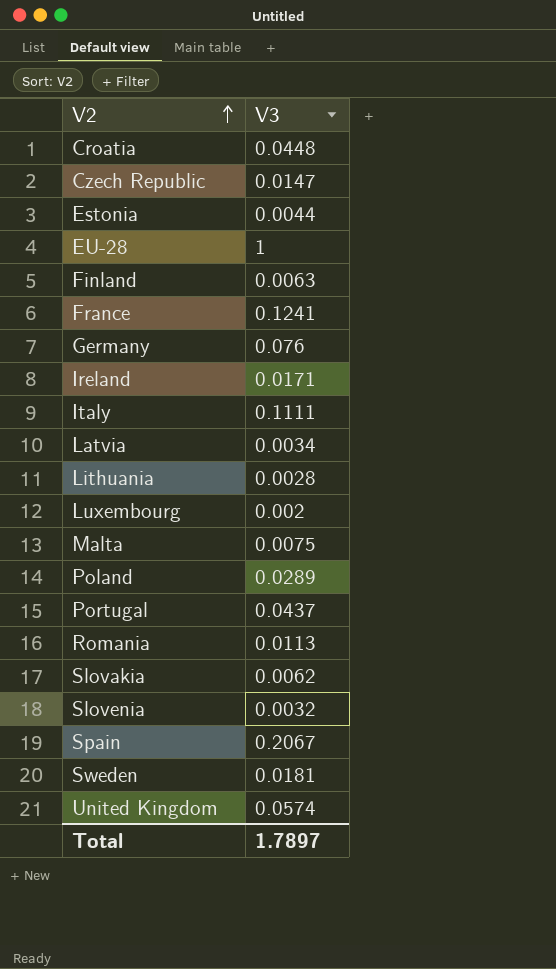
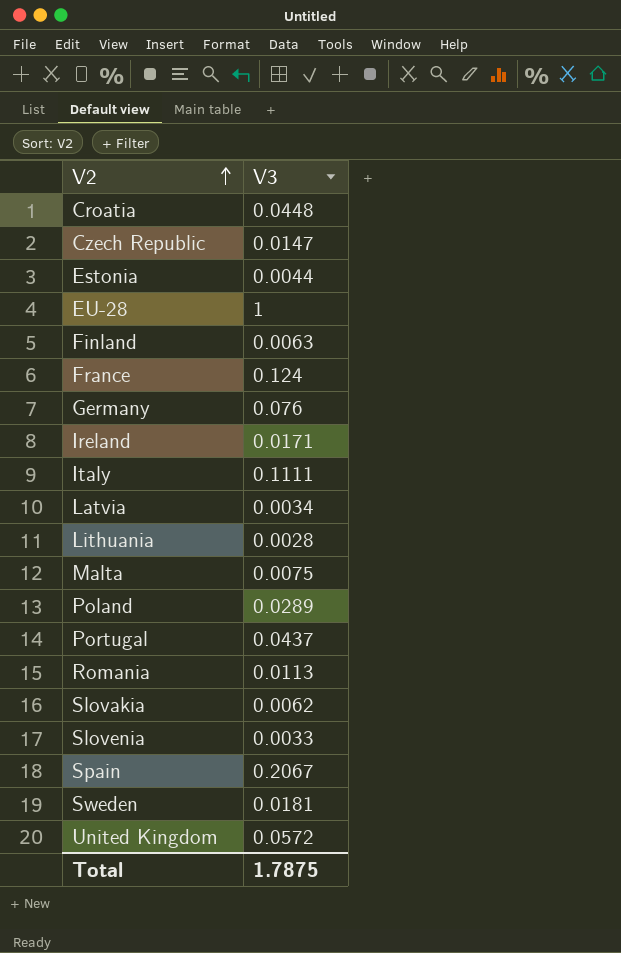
row Luxembourg: 0.002 -> none
France | V3: 0.1241 -> 0.124
Slovenia | V3: 0.0032 -> 0.0033
United Kingdom | V3: 0.0574 -> 0.0572
Total | V3: 1.7897 -> 1.7875

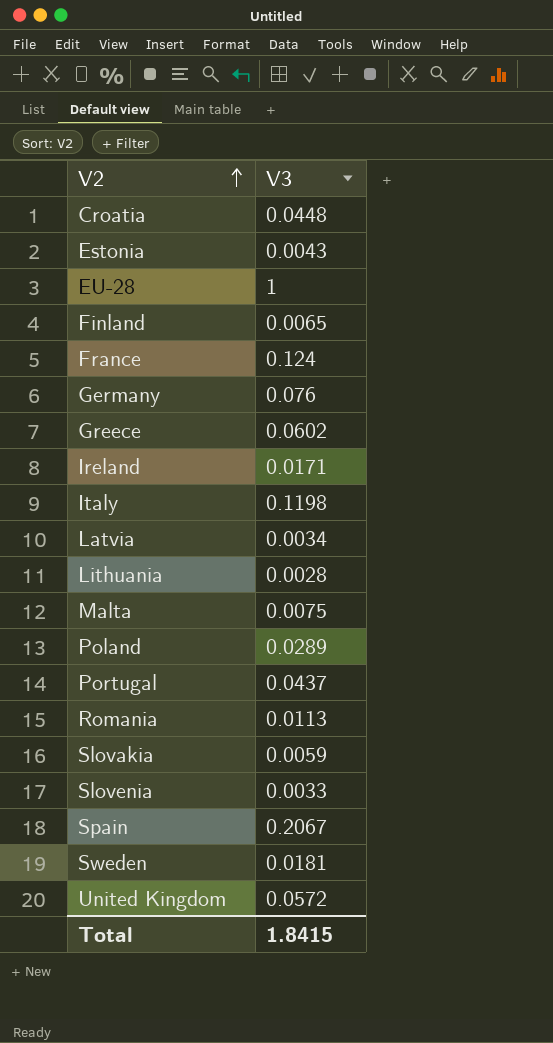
row Czech Republic: 0.0147 -> none
Estonia | V3: 0.0044 -> 0.0043
Finland | V3: 0.0063 -> 0.0065
row Greece: none -> 0.0602
Italy | V3: 0.1111 -> 0.1198
Slovakia | V3: 0.0062 -> 0.0059
Total | V3: 1.7875 -> 1.8415

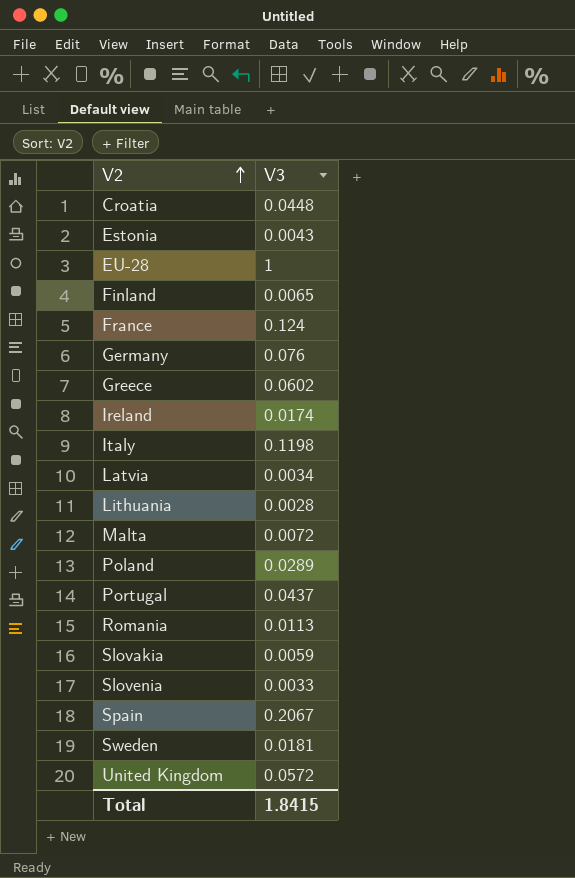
Ireland | V3: 0.0171 -> 0.0174
Malta | V3: 0.0075 -> 0.0072

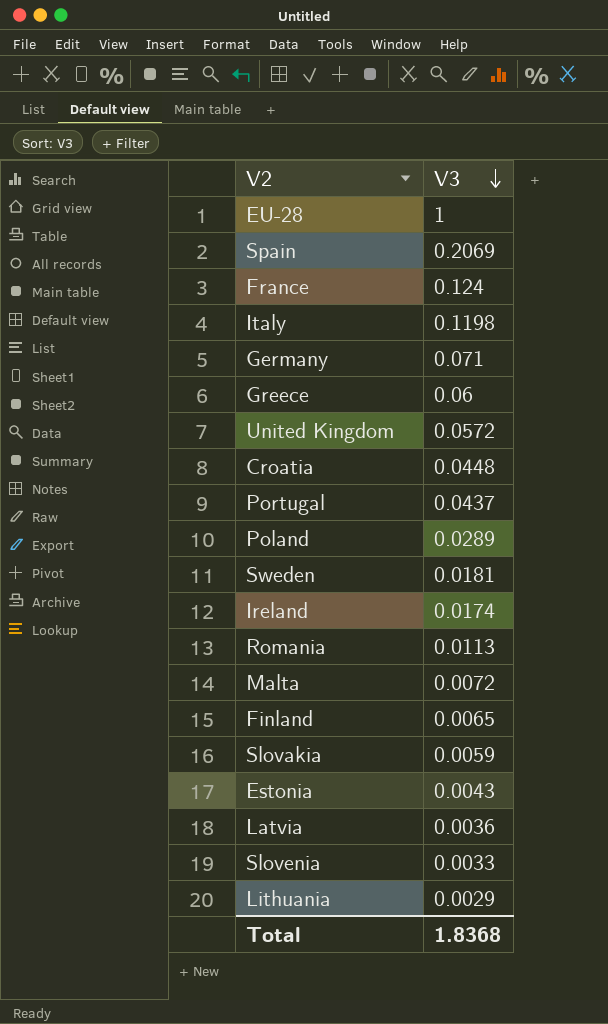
row order: V2 ascending -> V3 descending
Spain | V3: 0.2067 -> 0.2069
Germany | V3: 0.076 -> 0.071
Greece | V3: 0.0602 -> 0.06
Latvia | V3: 0.0034 -> 0.0036
Lithuania | V3: 0.0028 -> 0.0029
Total | V3: 1.8415 -> 1.8368

